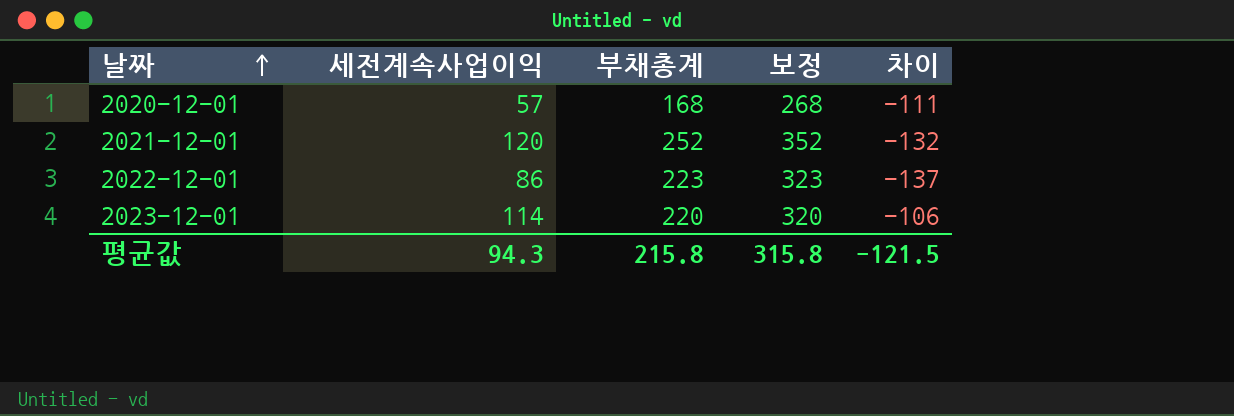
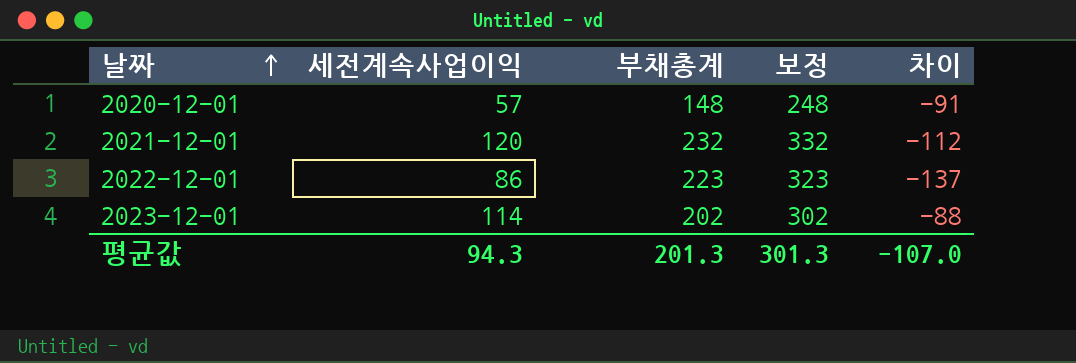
2020-12-01 | 부채총계: 168 -> 148
2020-12-01 | 보정: 268 -> 248
2020-12-01 | 차이: -111 -> -91
2021-12-01 | 부채총계: 252 -> 232
2021-12-01 | 보정: 352 -> 332
2021-12-01 | 차이: -132 -> -112
2023-12-01 | 부채총계: 220 -> 202
2023-12-01 | 보정: 320 -> 302
2023-12-01 | 차이: -106 -> -88
평균값 | 부채총계: 215.8 -> 201.3
평균값 | 보정: 315.8 -> 301.3
평균값 | 차이: -121.5 -> -107.0

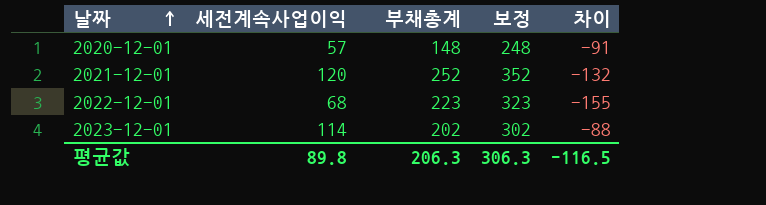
2021-12-01 | 부채총계: 232 -> 252
2021-12-01 | 보정: 332 -> 352
2021-12-01 | 차이: -112 -> -132
2022-12-01 | 세전계속사업이익: 86 -> 68
2022-12-01 | 차이: -137 -> -155
평균값 | 세전계속사업이익: 94.3 -> 89.8
평균값 | 부채총계: 201.3 -> 206.3
평균값 | 보정: 301.3 -> 306.3
평균값 | 차이: -107.0 -> -116.5

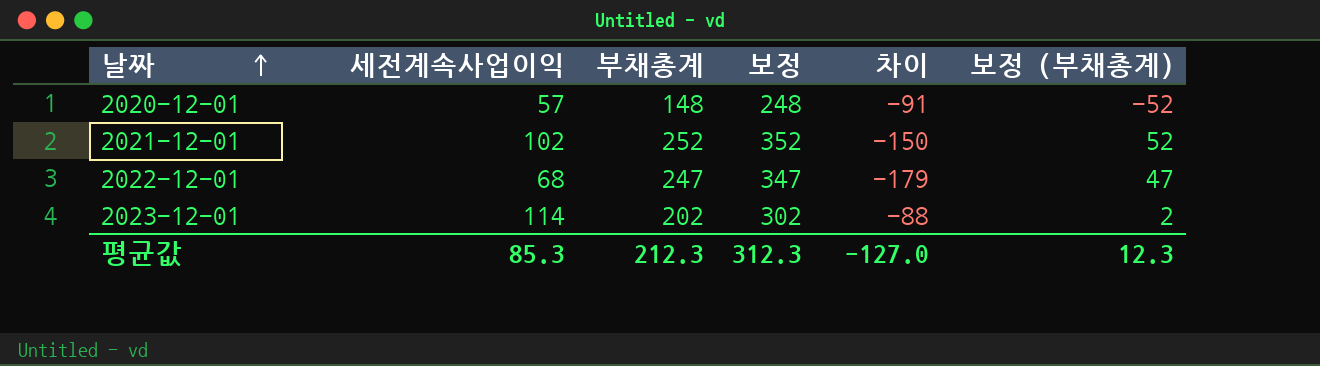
column 보정 (부채총계) | formula: none -> [부채총계] - 200
2021-12-01 | 세전계속사업이익: 120 -> 102
2021-12-01 | 차이: -132 -> -150
2022-12-01 | 부채총계: 223 -> 247
2022-12-01 | 보정: 323 -> 347
2022-12-01 | 차이: -155 -> -179
평균값 | 세전계속사업이익: 89.8 -> 85.3
평균값 | 부채총계: 206.3 -> 212.3
평균값 | 보정: 306.3 -> 312.3
평균값 | 차이: -116.5 -> -127.0

